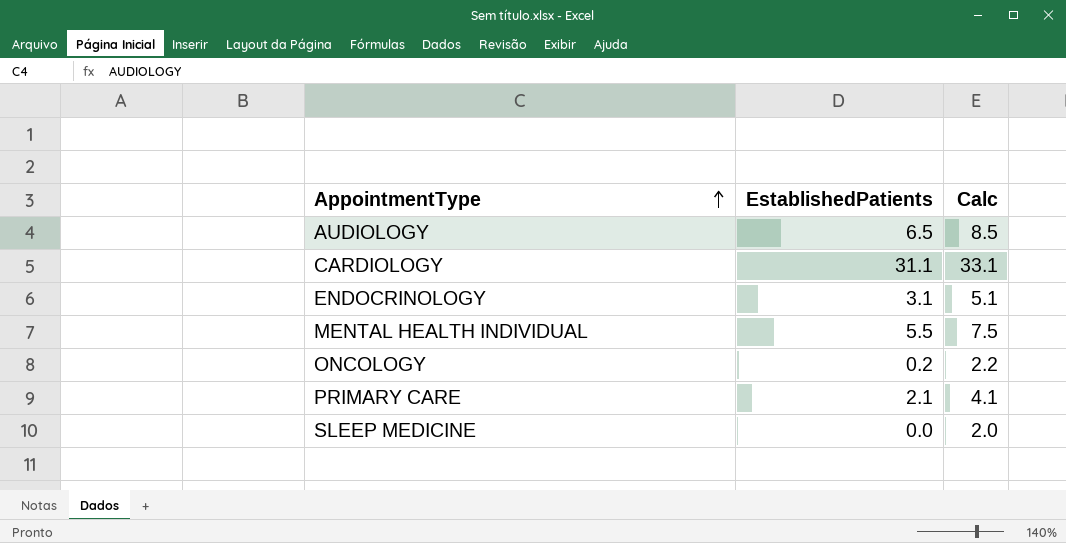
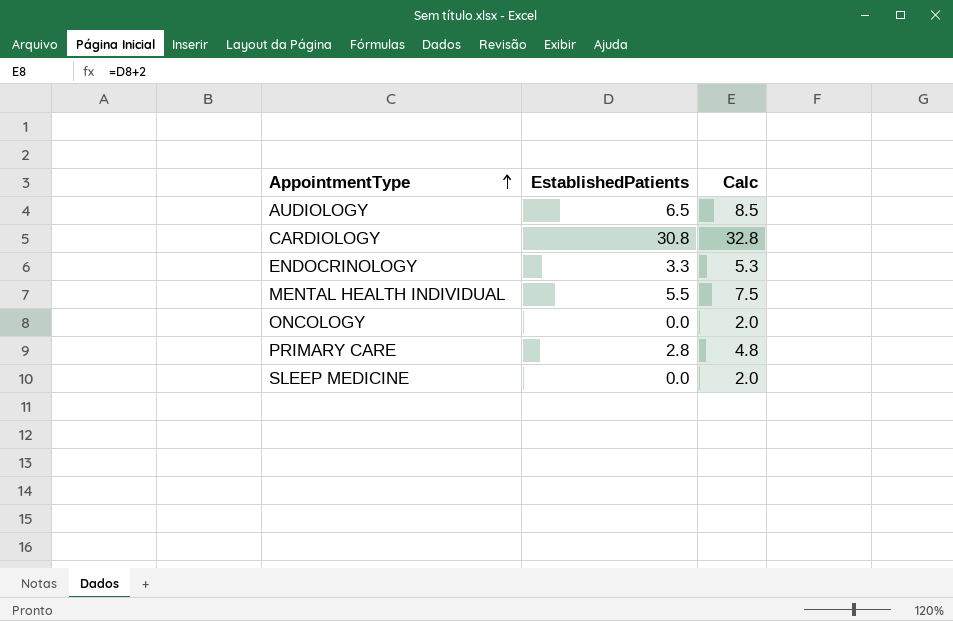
CARDIOLOGY | EstablishedPatients: 31.1 -> 30.8
CARDIOLOGY | Calc: 33.1 -> 32.8
ENDOCRINOLOGY | EstablishedPatients: 3.1 -> 3.3
ENDOCRINOLOGY | Calc: 5.1 -> 5.3
ONCOLOGY | EstablishedPatients: 0.2 -> 0.0
ONCOLOGY | Calc: 2.2 -> 2.0
PRIMARY CARE | EstablishedPatients: 2.1 -> 2.8
PRIMARY CARE | Calc: 4.1 -> 4.8

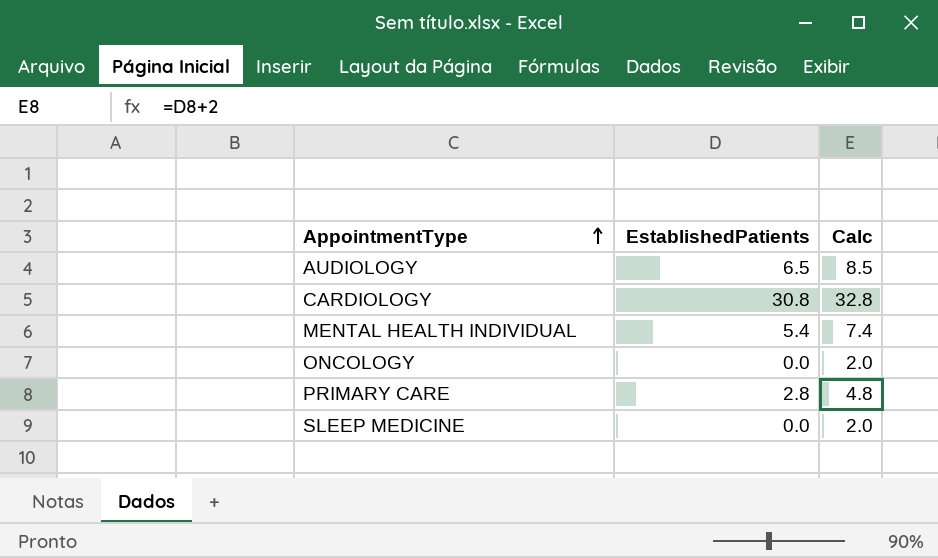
row ENDOCRINOLOGY: 3.3 | 5.3 -> none
MENTAL HEALTH INDIVIDUAL | EstablishedPatients: 5.5 -> 5.4
MENTAL HEALTH INDIVIDUAL | Calc: 7.5 -> 7.4

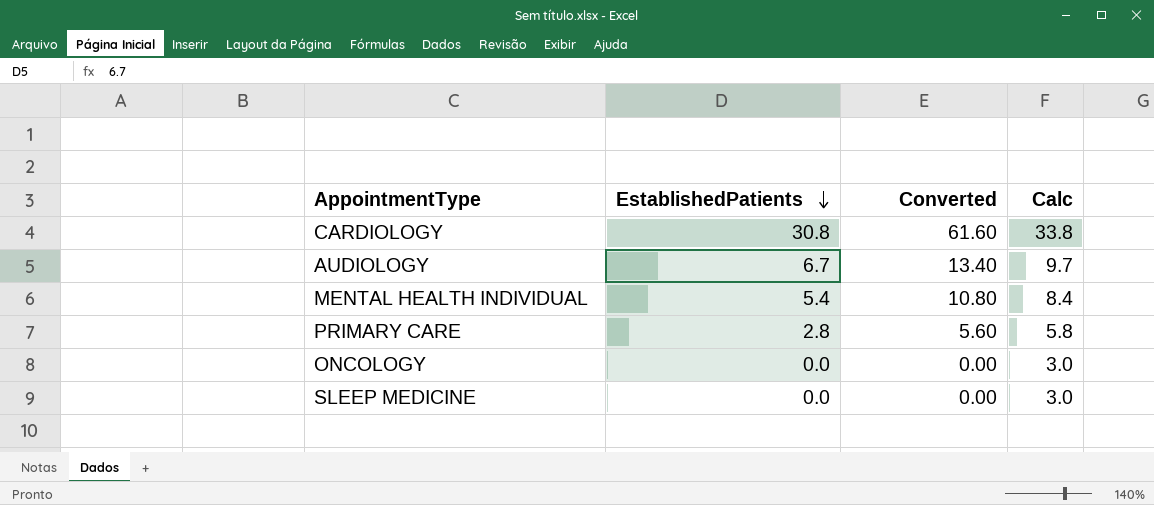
row order: AppointmentType ascending -> EstablishedPatients descending
column Converted | formula: none -> [EstablishedPatients] * 2
column Calc | formula: [EstablishedPatients] + 2 -> [EstablishedPatients] + 3
AUDIOLOGY | EstablishedPatients: 6.5 -> 6.7

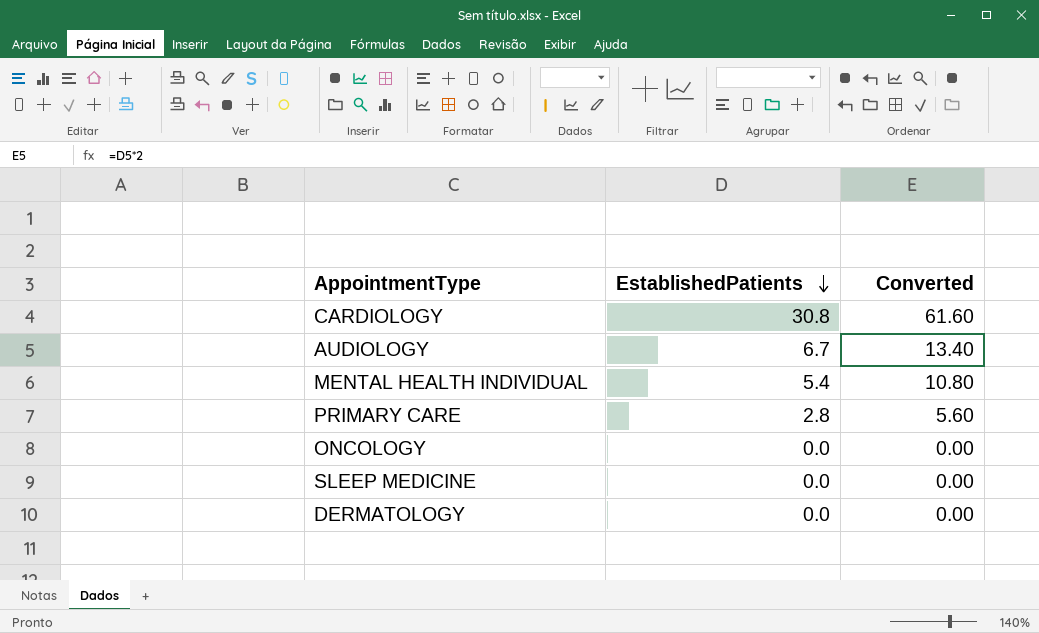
column Calc | formula: [EstablishedPatients] + 3 -> none
row DERMATOLOGY: none -> 0.0 | 0.00

